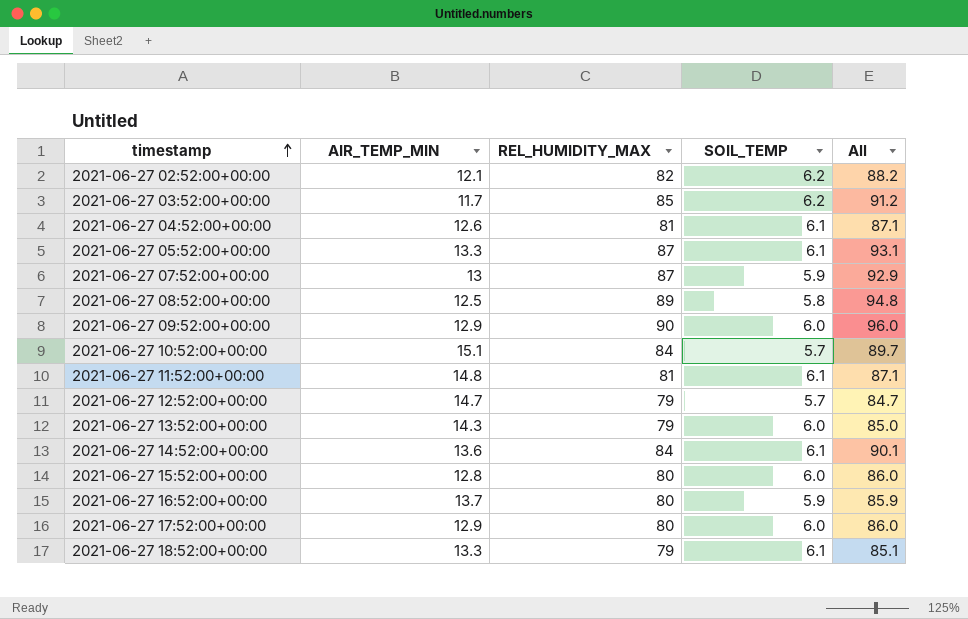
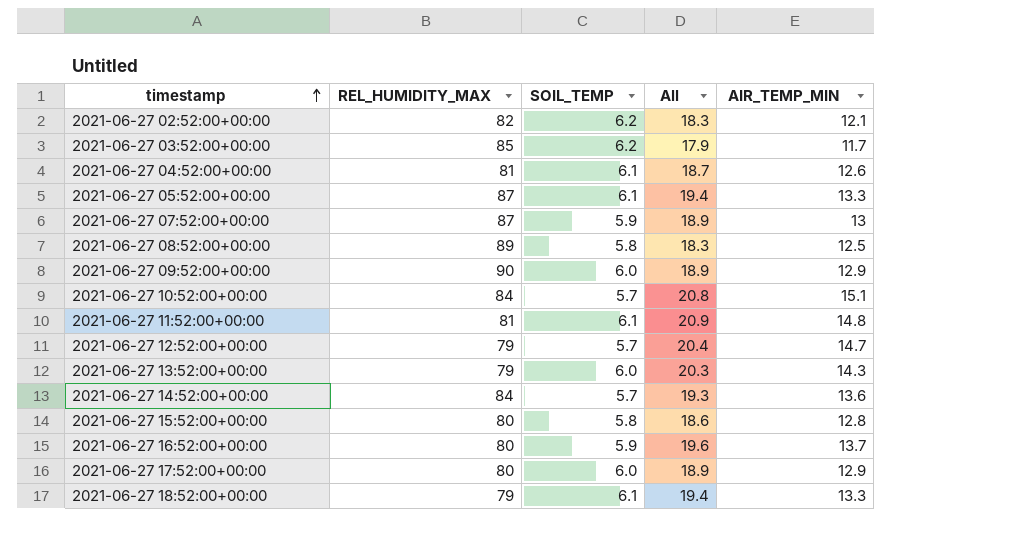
column All | formula: [REL_HUMIDITY_MAX] + [SOIL_TEMP] -> [SOIL_TEMP] + [AIR_TEMP_MIN]
column AIR_TEMP_MIN | position: 2 -> 5
2021-06-27 14:52:00+00:00 | SOIL_TEMP: 6.1 -> 5.7
2021-06-27 15:52:00+00:00 | SOIL_TEMP: 6.0 -> 5.8

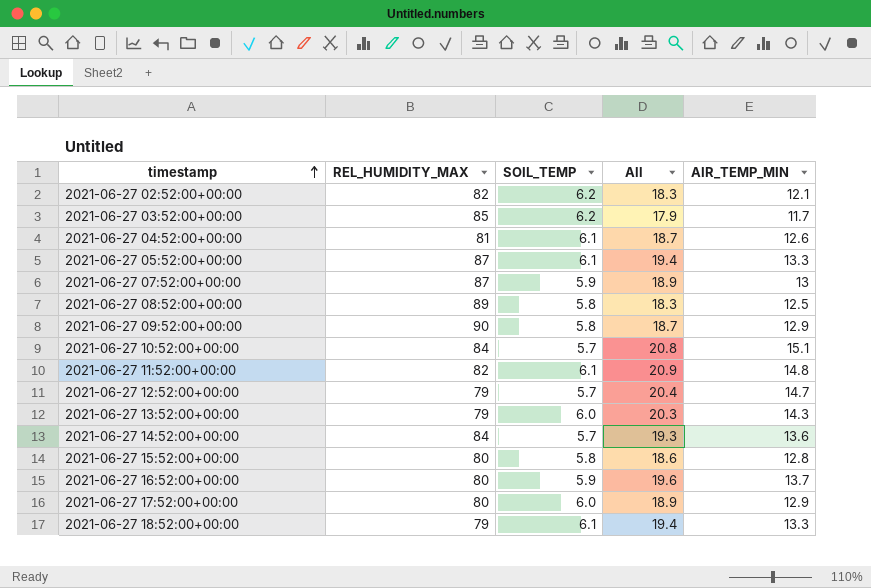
2021-06-27 09:52:00+00:00 | SOIL_TEMP: 6.0 -> 5.8
2021-06-27 09:52:00+00:00 | All: 18.9 -> 18.7
2021-06-27 11:52:00+00:00 | REL_HUMIDITY_MAX: 81 -> 82

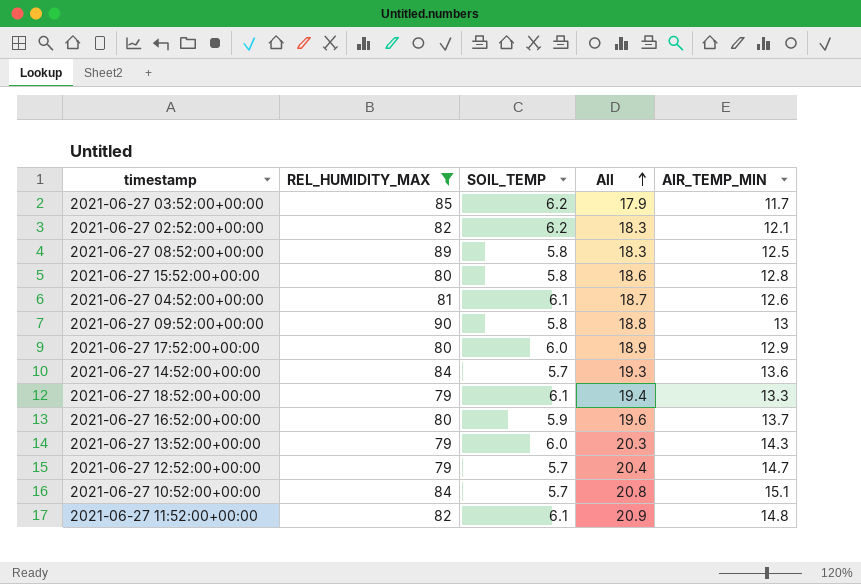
filter: none -> REL_HUMIDITY_MAX != 87
row order: timestamp ascending -> All ascending
2021-06-27 09:52:00+00:00 | All: 18.7 -> 18.8
2021-06-27 09:52:00+00:00 | AIR_TEMP_MIN: 12.9 -> 13

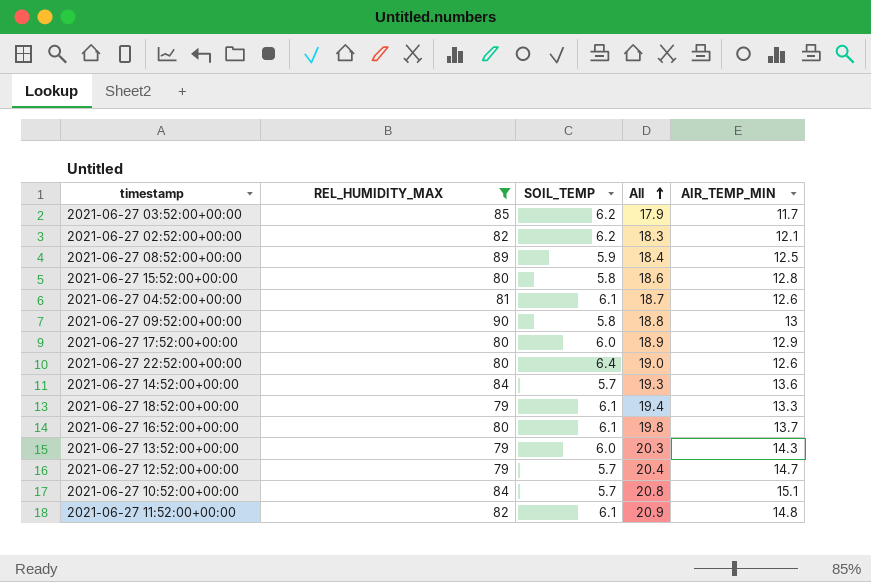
2021-06-27 08:52:00+00:00 | SOIL_TEMP: 5.8 -> 5.9
2021-06-27 08:52:00+00:00 | All: 18.3 -> 18.4
row 2021-06-27 22:52:00+00:00: none -> 80 | 6.4 | 19.0 | 12.6
2021-06-27 16:52:00+00:00 | SOIL_TEMP: 5.9 -> 6.1
2021-06-27 16:52:00+00:00 | All: 19.6 -> 19.8

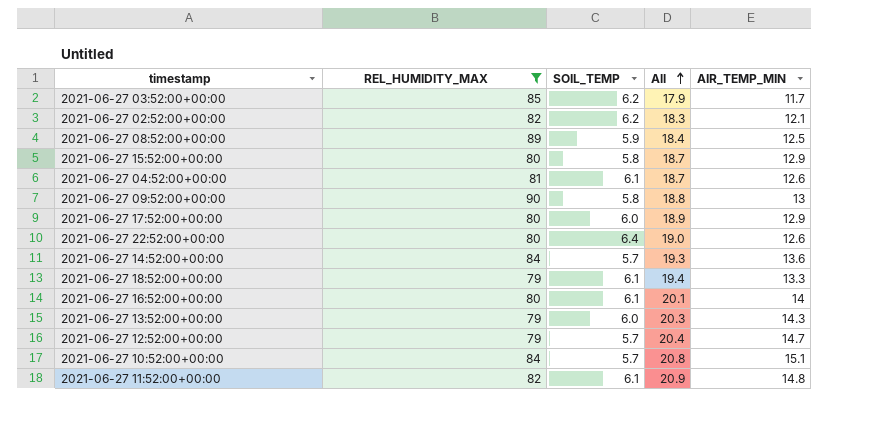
2021-06-27 15:52:00+00:00 | All: 18.6 -> 18.7
2021-06-27 15:52:00+00:00 | AIR_TEMP_MIN: 12.8 -> 12.9
2021-06-27 16:52:00+00:00 | All: 19.8 -> 20.1
2021-06-27 16:52:00+00:00 | AIR_TEMP_MIN: 13.7 -> 14

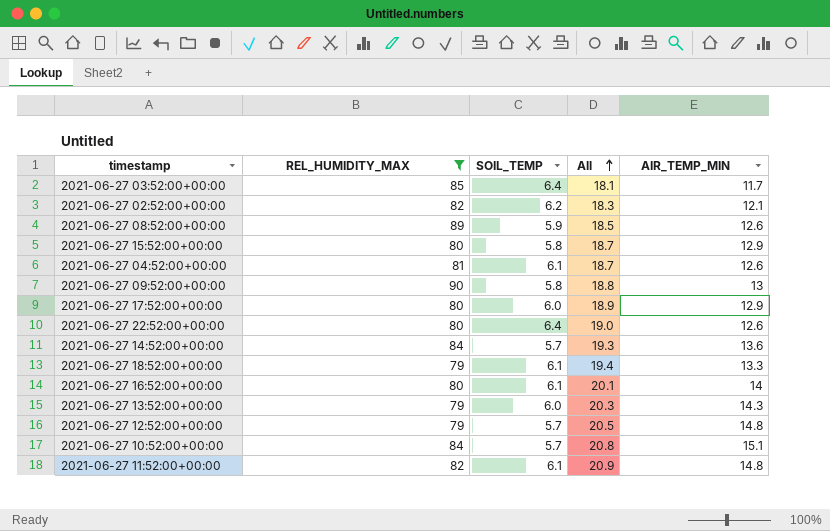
2021-06-27 03:52:00+00:00 | SOIL_TEMP: 6.2 -> 6.4
2021-06-27 03:52:00+00:00 | All: 17.9 -> 18.1
2021-06-27 08:52:00+00:00 | All: 18.4 -> 18.5
2021-06-27 08:52:00+00:00 | AIR_TEMP_MIN: 12.5 -> 12.6
2021-06-27 12:52:00+00:00 | All: 20.4 -> 20.5
2021-06-27 12:52:00+00:00 | AIR_TEMP_MIN: 14.7 -> 14.8

